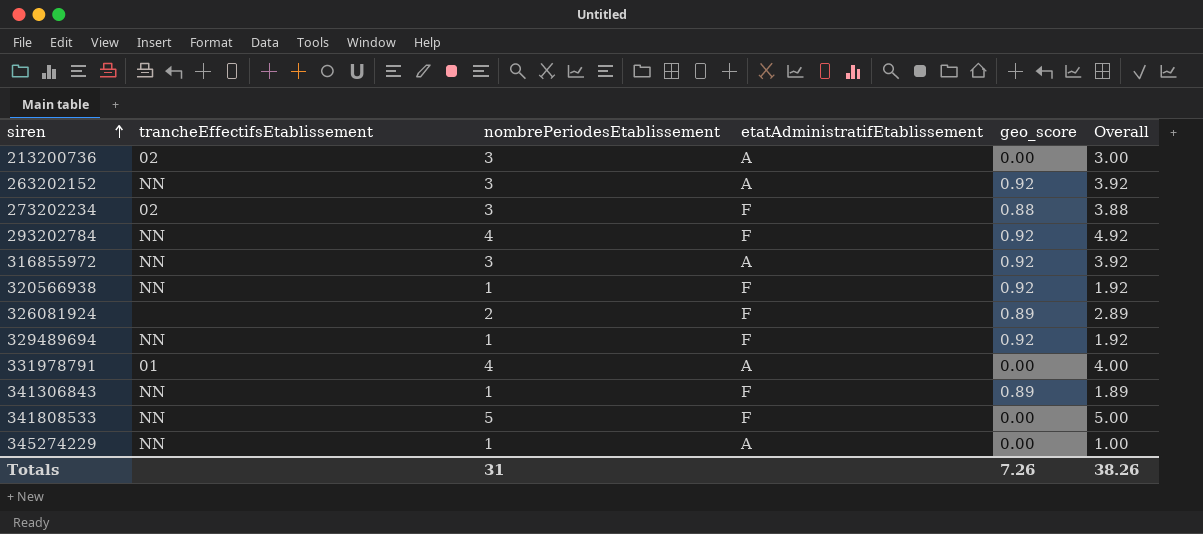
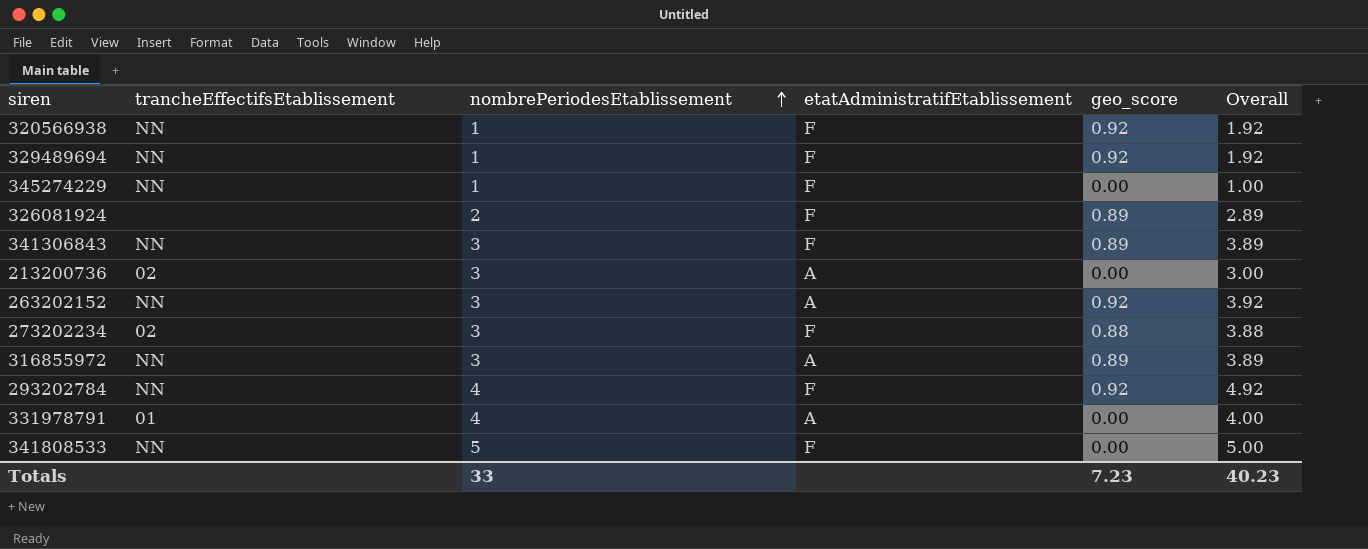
row order: siren ascending -> nombrePeriodesEtablissement ascending
345274229 | etatAdministratifEtablissement: A -> F
341306843 | nombrePeriodesEtablissement: 1 -> 3
341306843 | Overall: 1.89 -> 3.89
316855972 | geo_score: 0.92 -> 0.89
316855972 | Overall: 3.92 -> 3.89
Totals | nombrePeriodesEtablissement: 31 -> 33
Totals | geo_score: 7.26 -> 7.23
Totals | Overall: 38.26 -> 40.23

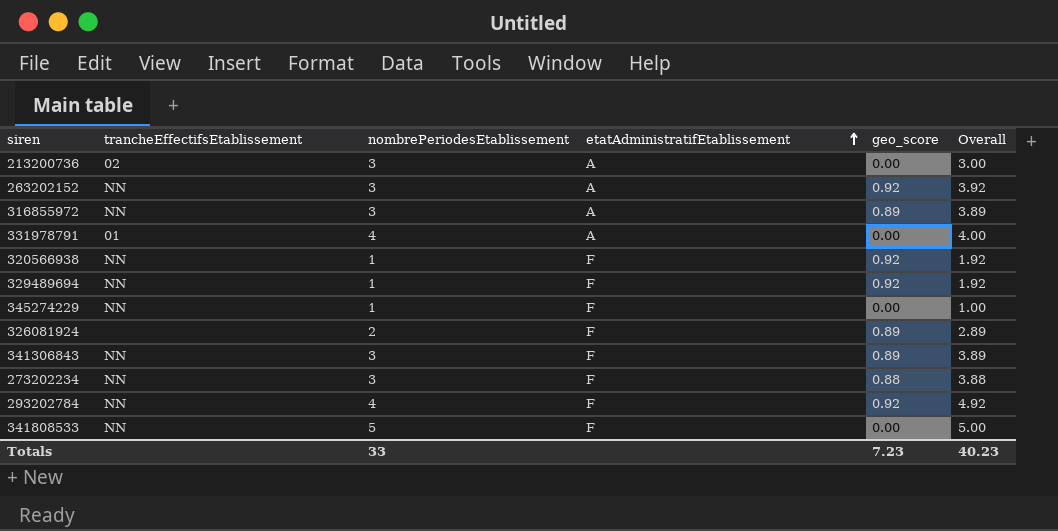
row order: nombrePeriodesEtablissement ascending -> etatAdministratifEtablissement ascending
273202234 | trancheEffectifsEtablissement: 02 -> NN

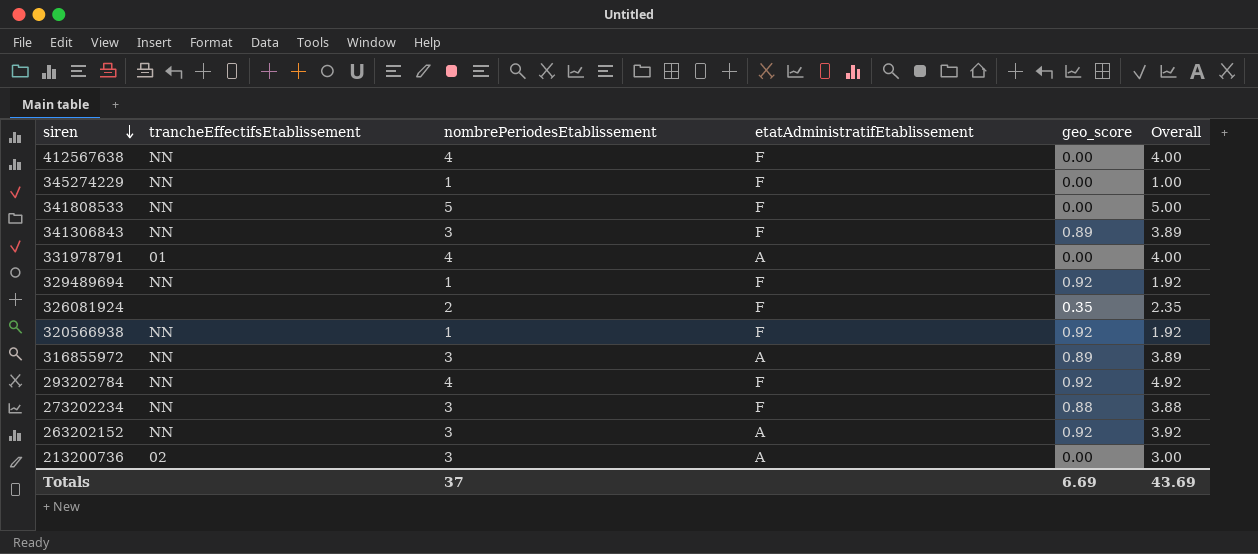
row order: etatAdministratifEtablissement ascending -> siren descending
row 412567638: none -> NN | 4 | F | 0.00 | 4.00
326081924 | geo_score: 0.89 -> 0.35
326081924 | Overall: 2.89 -> 2.35
Totals | nombrePeriodesEtablissement: 33 -> 37
Totals | geo_score: 7.23 -> 6.69
Totals | Overall: 40.23 -> 43.69

